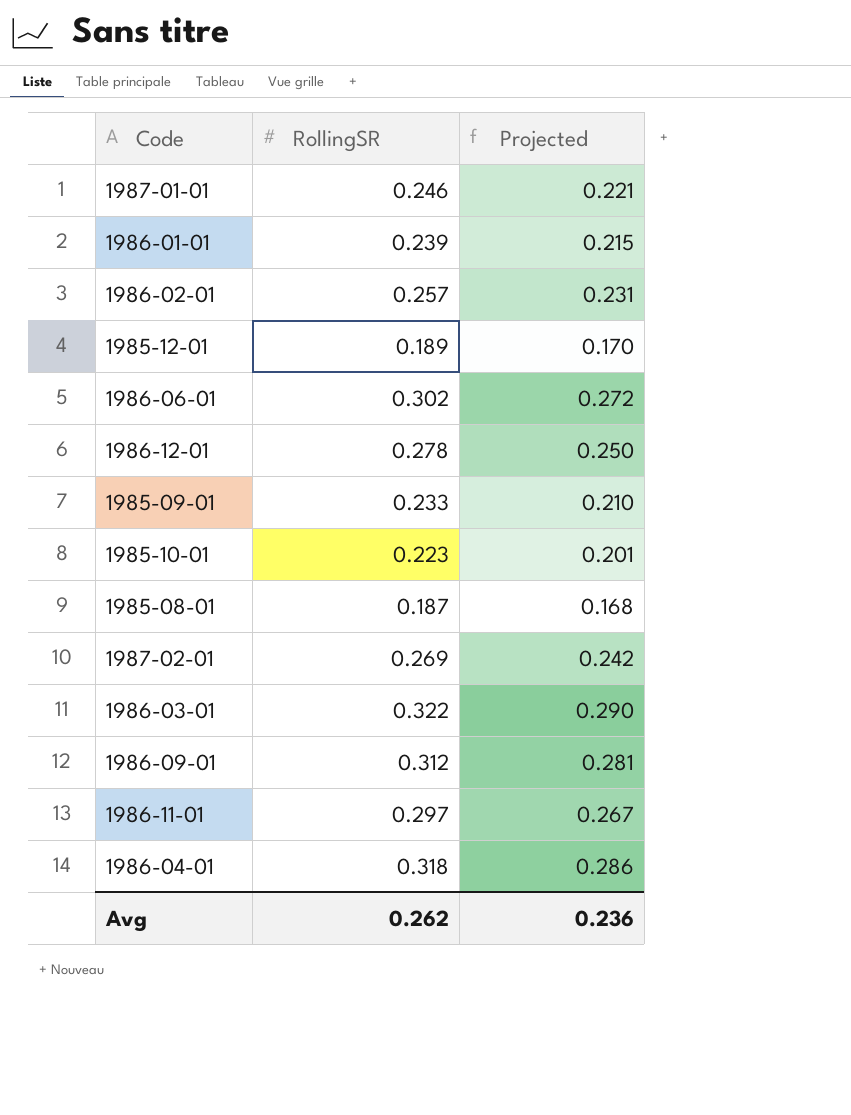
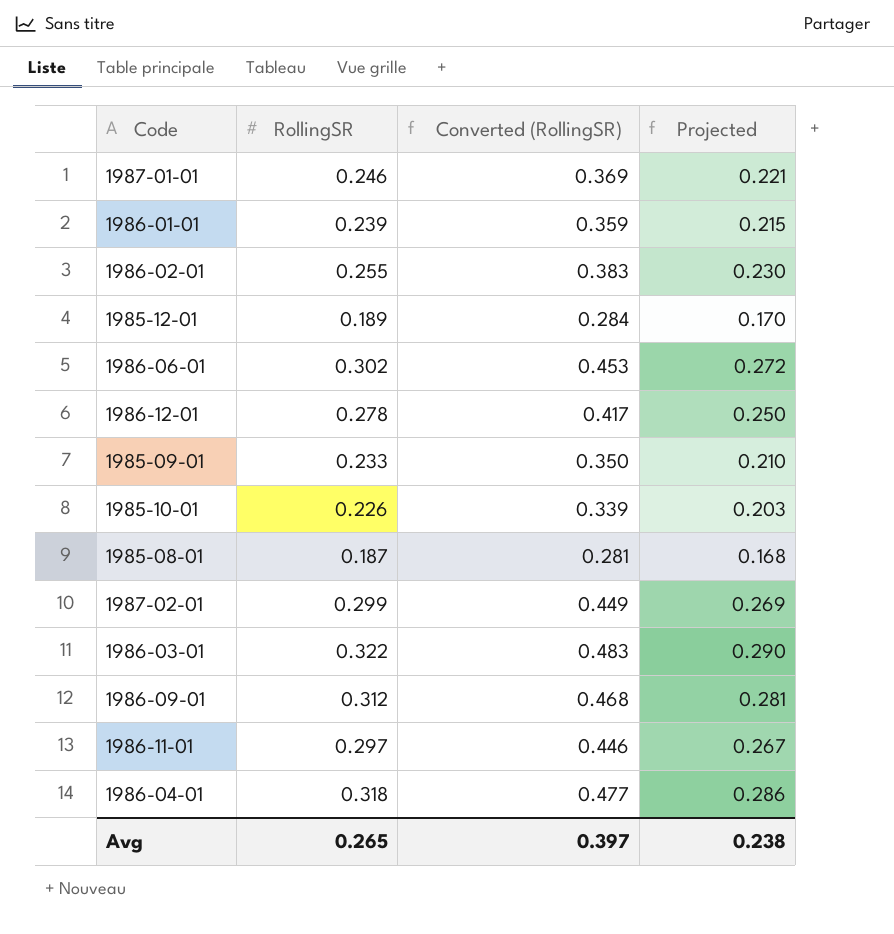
column Converted (RollingSR) | formula: none -> [RollingSR] * 1.5
1986-02-01 | RollingSR: 0.257 -> 0.255
1986-02-01 | Projected: 0.231 -> 0.230
1985-10-01 | RollingSR: 0.223 -> 0.226
1985-10-01 | Projected: 0.201 -> 0.203
1987-02-01 | RollingSR: 0.269 -> 0.299
1987-02-01 | Projected: 0.242 -> 0.269
Avg | RollingSR: 0.262 -> 0.265
Avg | Projected: 0.236 -> 0.238

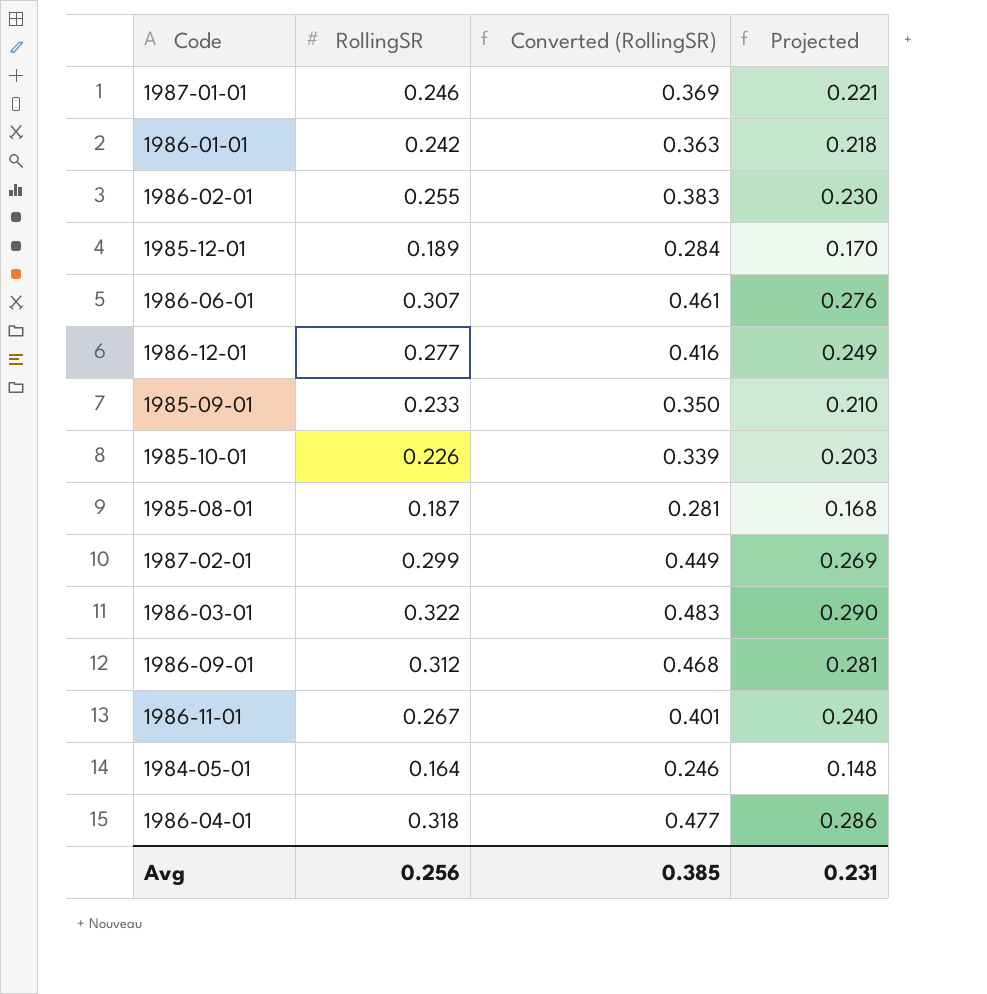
1986-01-01 | RollingSR: 0.239 -> 0.242
1986-01-01 | Converted (RollingSR): 0.359 -> 0.363
1986-01-01 | Projected: 0.215 -> 0.218
1986-06-01 | RollingSR: 0.302 -> 0.307
1986-06-01 | Converted (RollingSR): 0.453 -> 0.461
1986-06-01 | Projected: 0.272 -> 0.276
1986-12-01 | RollingSR: 0.278 -> 0.277
1986-12-01 | Converted (RollingSR): 0.417 -> 0.416
1986-12-01 | Projected: 0.250 -> 0.249
1986-11-01 | RollingSR: 0.297 -> 0.267
1986-11-01 | Converted (RollingSR): 0.446 -> 0.401
1986-11-01 | Projected: 0.267 -> 0.240
row 1984-05-01: none -> 0.164 | 0.246 | 0.148
Avg | RollingSR: 0.265 -> 0.256
Avg | Converted (RollingSR): 0.397 -> 0.385
Avg | Projected: 0.238 -> 0.231

